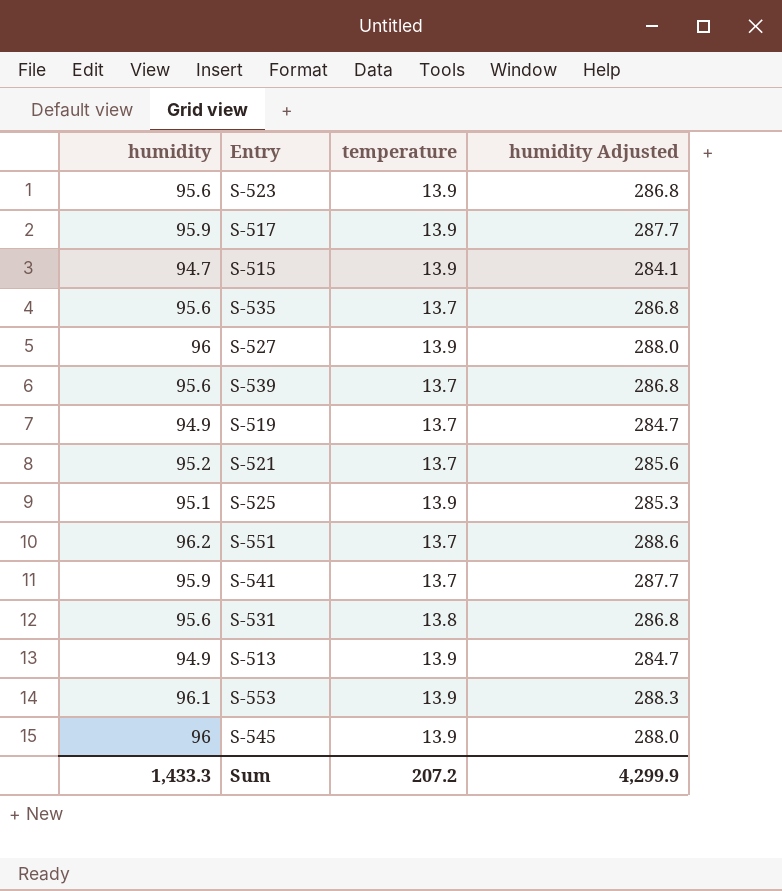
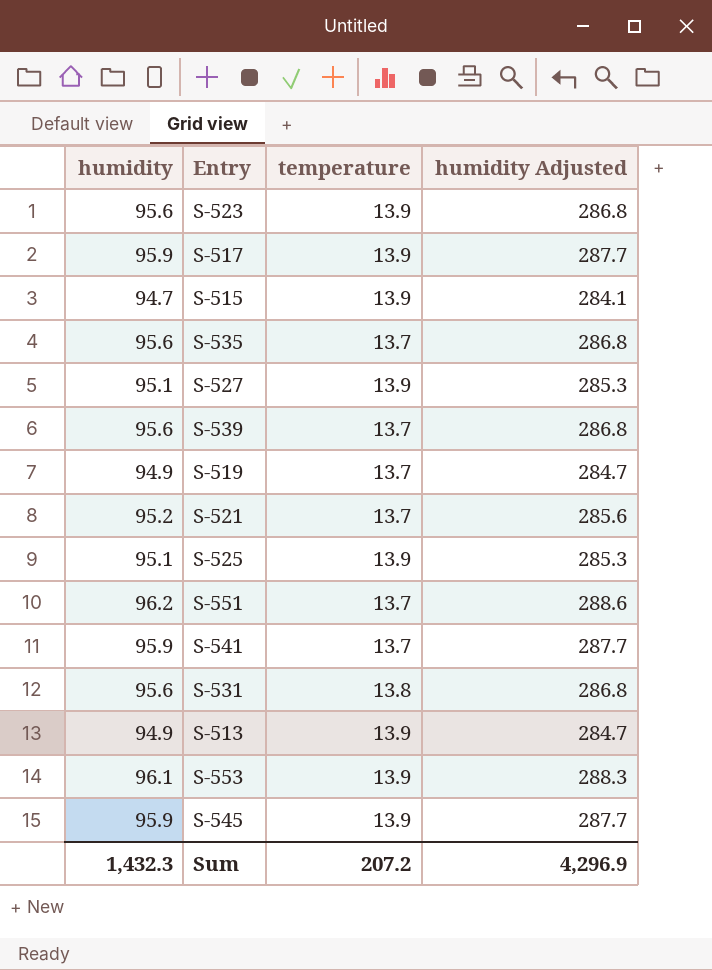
S-527 | humidity: 96 -> 95.1
S-527 | humidity Adjusted: 288.0 -> 285.3
S-545 | humidity: 96 -> 95.9
S-545 | humidity Adjusted: 288.0 -> 287.7
Sum | humidity: 1,433.3 -> 1,432.3
Sum | humidity Adjusted: 4,299.9 -> 4,296.9

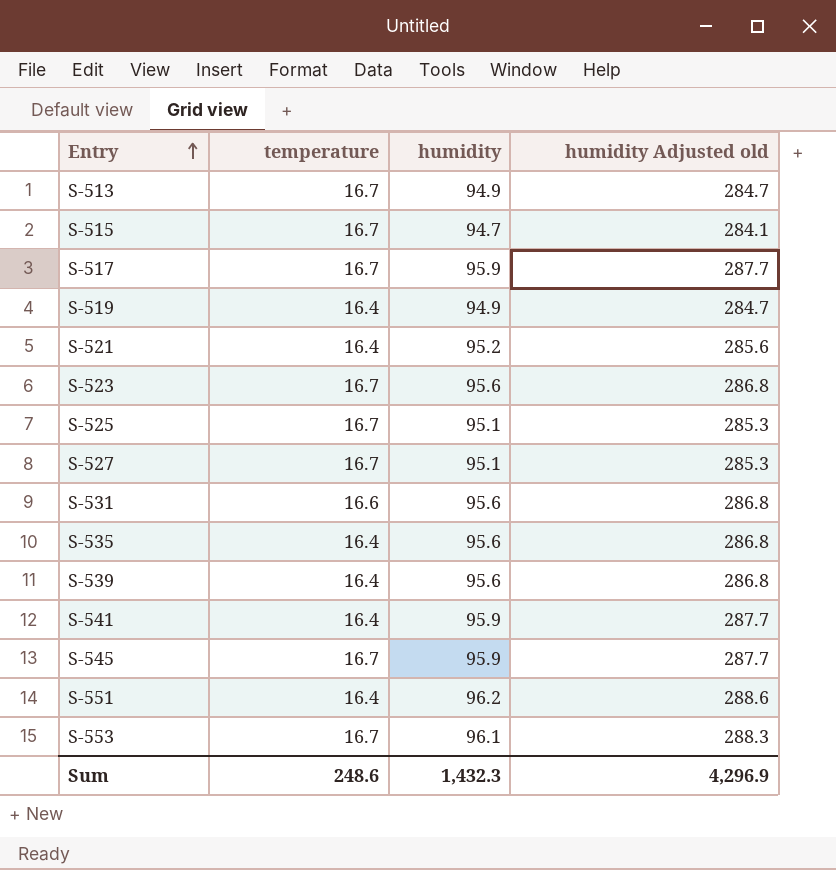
row order: none -> Entry ascending
column humidity | position: 1 -> 3
column name: humidity Adjusted -> humidity Adjusted old
S-513 | temperature: 13.9 -> 16.7
S-515 | temperature: 13.9 -> 16.7
S-517 | temperature: 13.9 -> 16.7
S-519 | temperature: 13.7 -> 16.4
S-521 | temperature: 13.7 -> 16.4
S-523 | temperature: 13.9 -> 16.7
S-525 | temperature: 13.9 -> 16.7
S-527 | temperature: 13.9 -> 16.7
S-531 | temperature: 13.8 -> 16.6
S-535 | temperature: 13.7 -> 16.4
S-539 | temperature: 13.7 -> 16.4
S-541 | temperature: 13.7 -> 16.4
S-545 | temperature: 13.9 -> 16.7
S-551 | temperature: 13.7 -> 16.4
S-553 | temperature: 13.9 -> 16.7
Sum | temperature: 207.2 -> 248.6

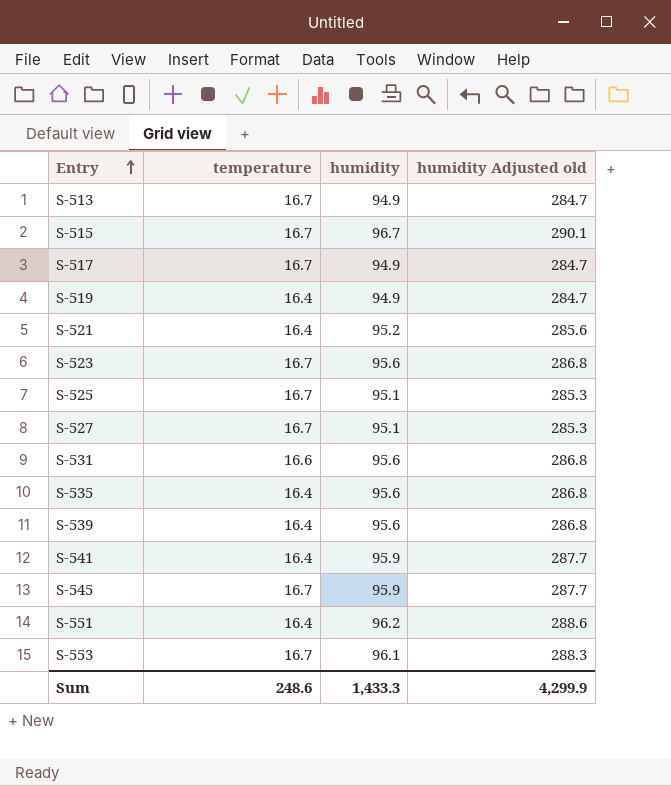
S-515 | humidity: 94.7 -> 96.7
S-515 | humidity Adjusted old: 284.1 -> 290.1
S-517 | humidity: 95.9 -> 94.9
S-517 | humidity Adjusted old: 287.7 -> 284.7
Sum | humidity: 1,432.3 -> 1,433.3
Sum | humidity Adjusted old: 4,296.9 -> 4,299.9

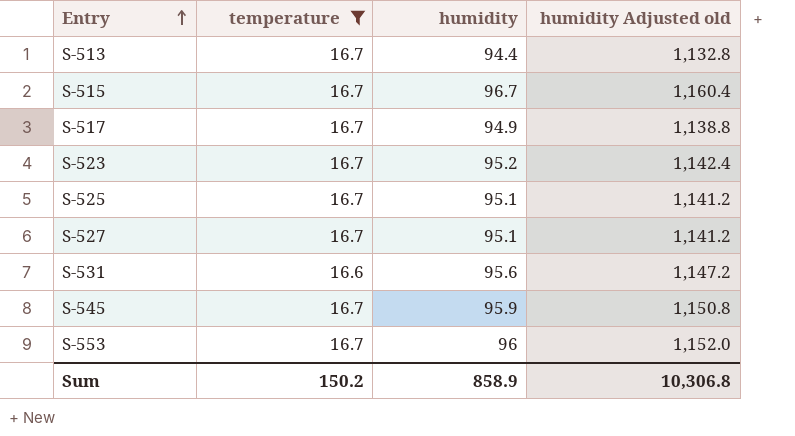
filter: none -> temperature != 16.4
column humidity Adjusted old | formula: [humidity] * 3 -> [humidity] * 12
S-513 | humidity: 94.9 -> 94.4
S-523 | humidity: 95.6 -> 95.2
S-553 | humidity: 96.1 -> 96
Sum | temperature: 248.6 -> 150.2
Sum | humidity: 1,433.3 -> 858.9
Sum | humidity Adjusted old: 4,299.9 -> 10,306.8

